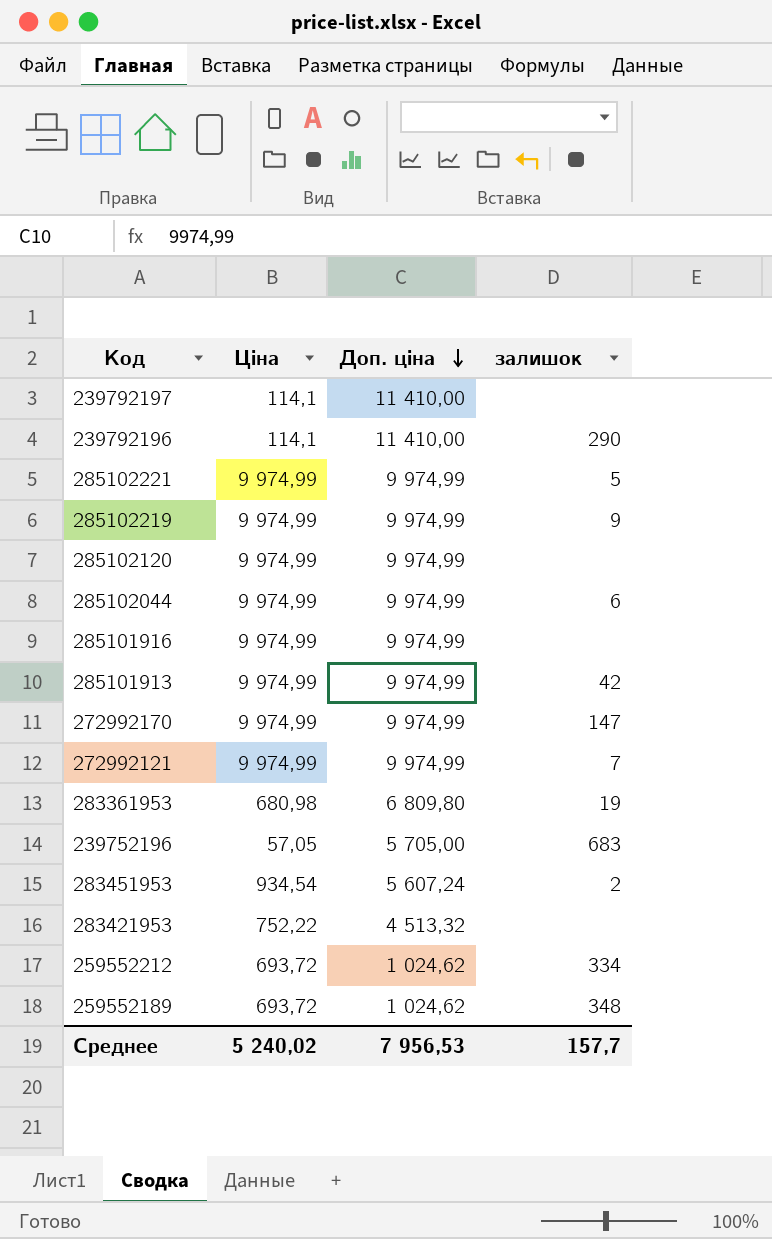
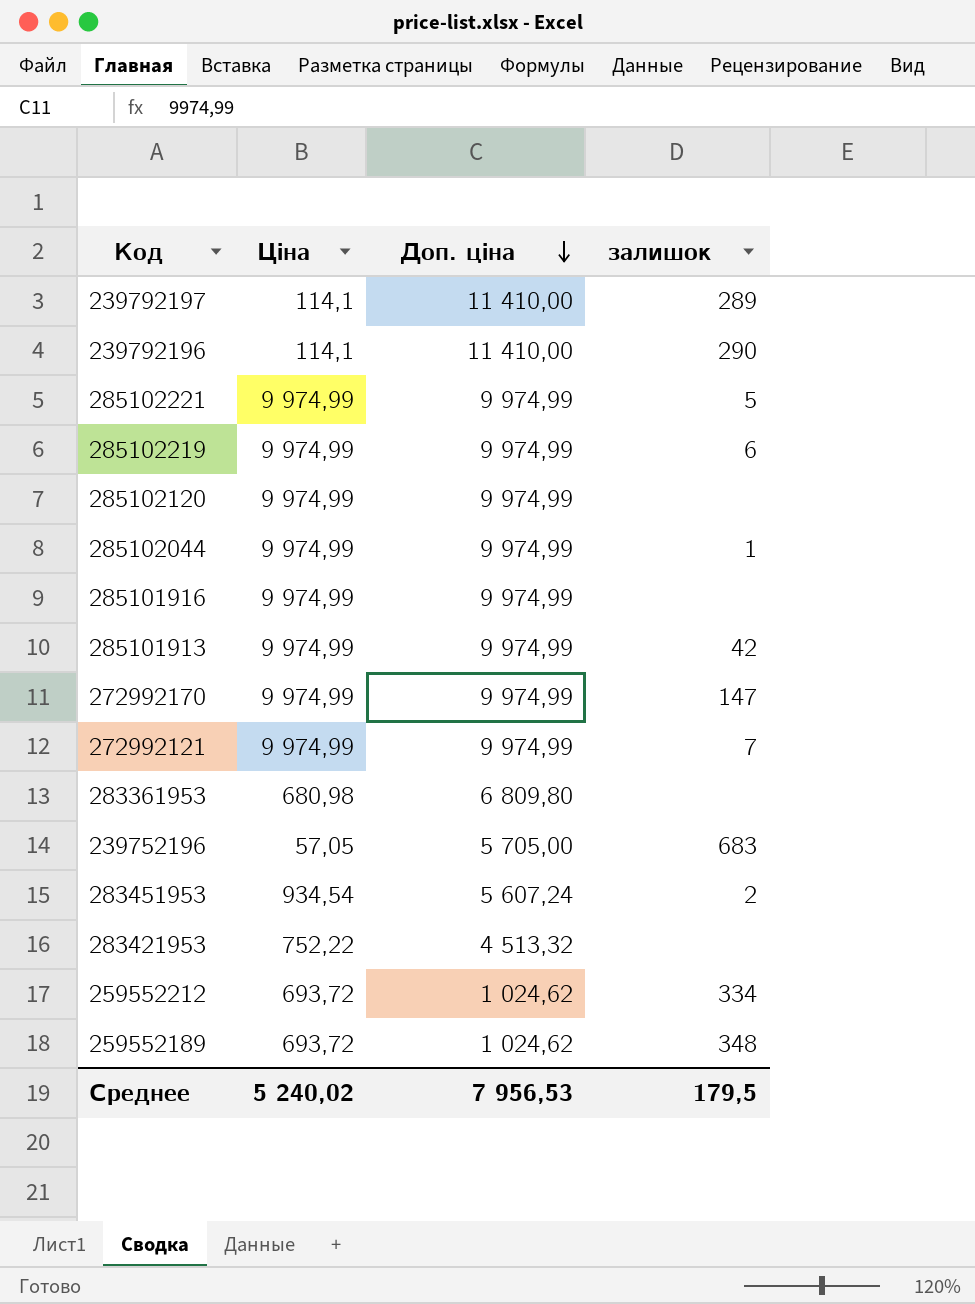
239792197 | залишок: none -> 289
285102219 | залишок: 9 -> 6
285102044 | залишок: 6 -> 1
283361953 | залишок: 19 -> none
Среднее | залишок: 157,7 -> 179,5

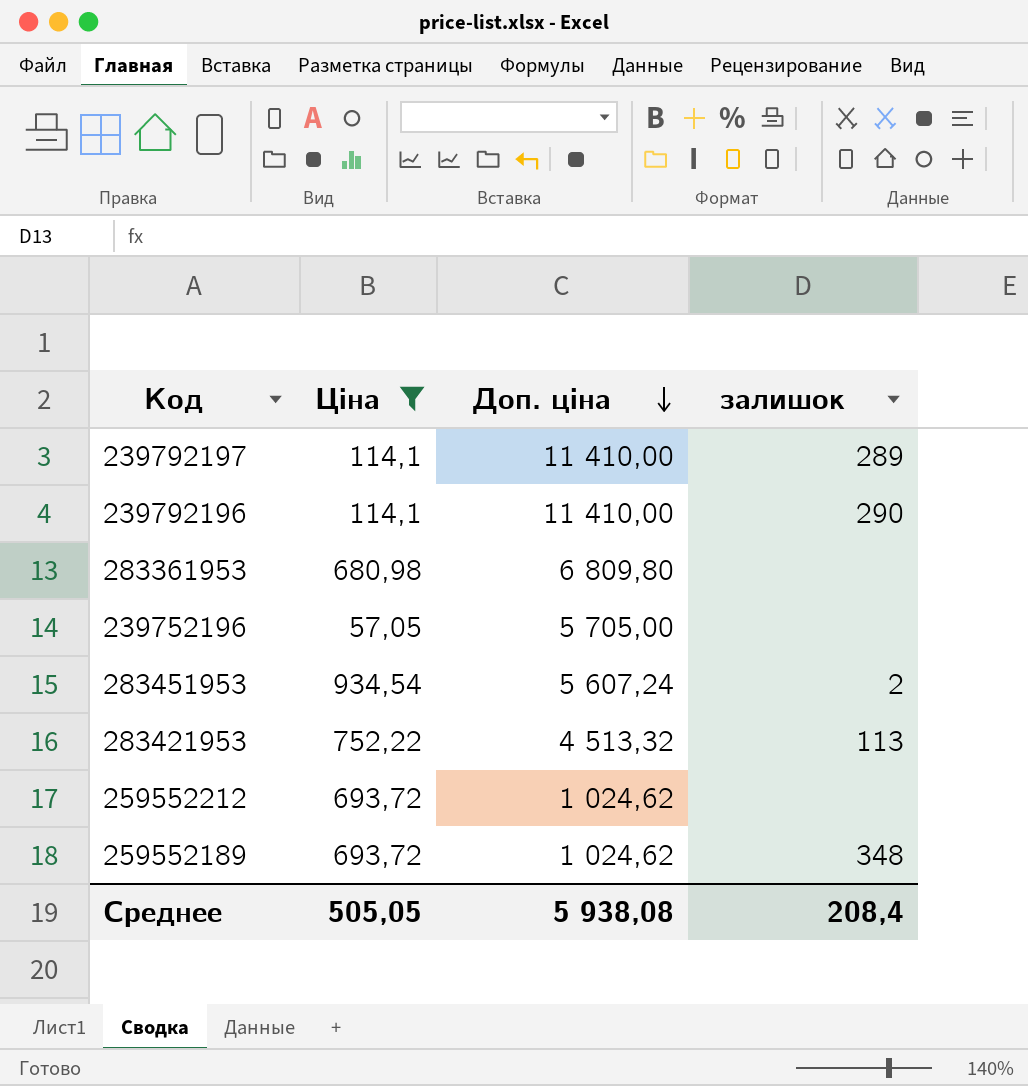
filter: none -> Ціна != 9 974,99
239752196 | залишок: 683 -> none
283421953 | залишок: none -> 113
259552212 | залишок: 334 -> none
Среднее | Ціна: 5 240,02 -> 505,05
Среднее | Доп. ціна: 7 956,53 -> 5 938,08
Среднее | залишок: 179,5 -> 208,4

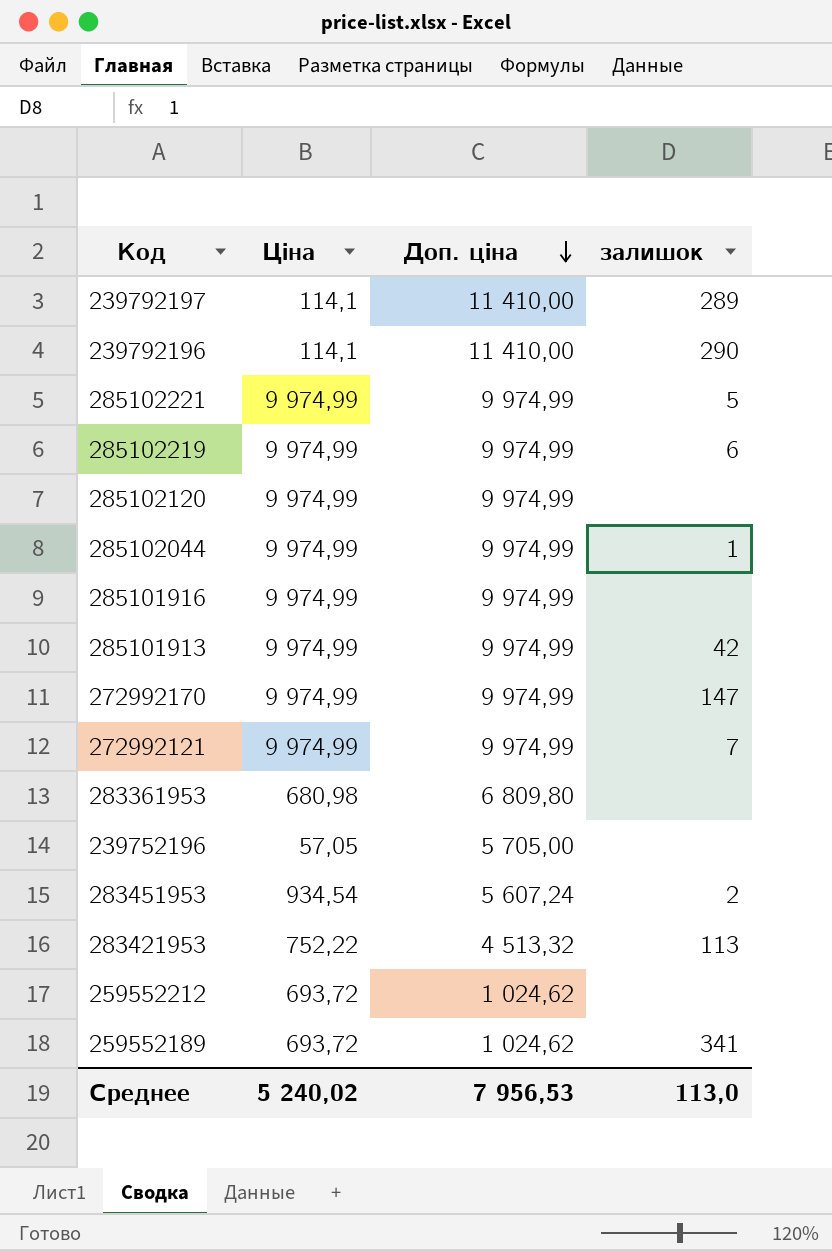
filter: Ціна != 9 974,99 -> none
259552189 | залишок: 348 -> 341
Среднее | Ціна: 505,05 -> 5 240,02
Среднее | Доп. ціна: 5 938,08 -> 7 956,53
Среднее | залишок: 208,4 -> 113,0

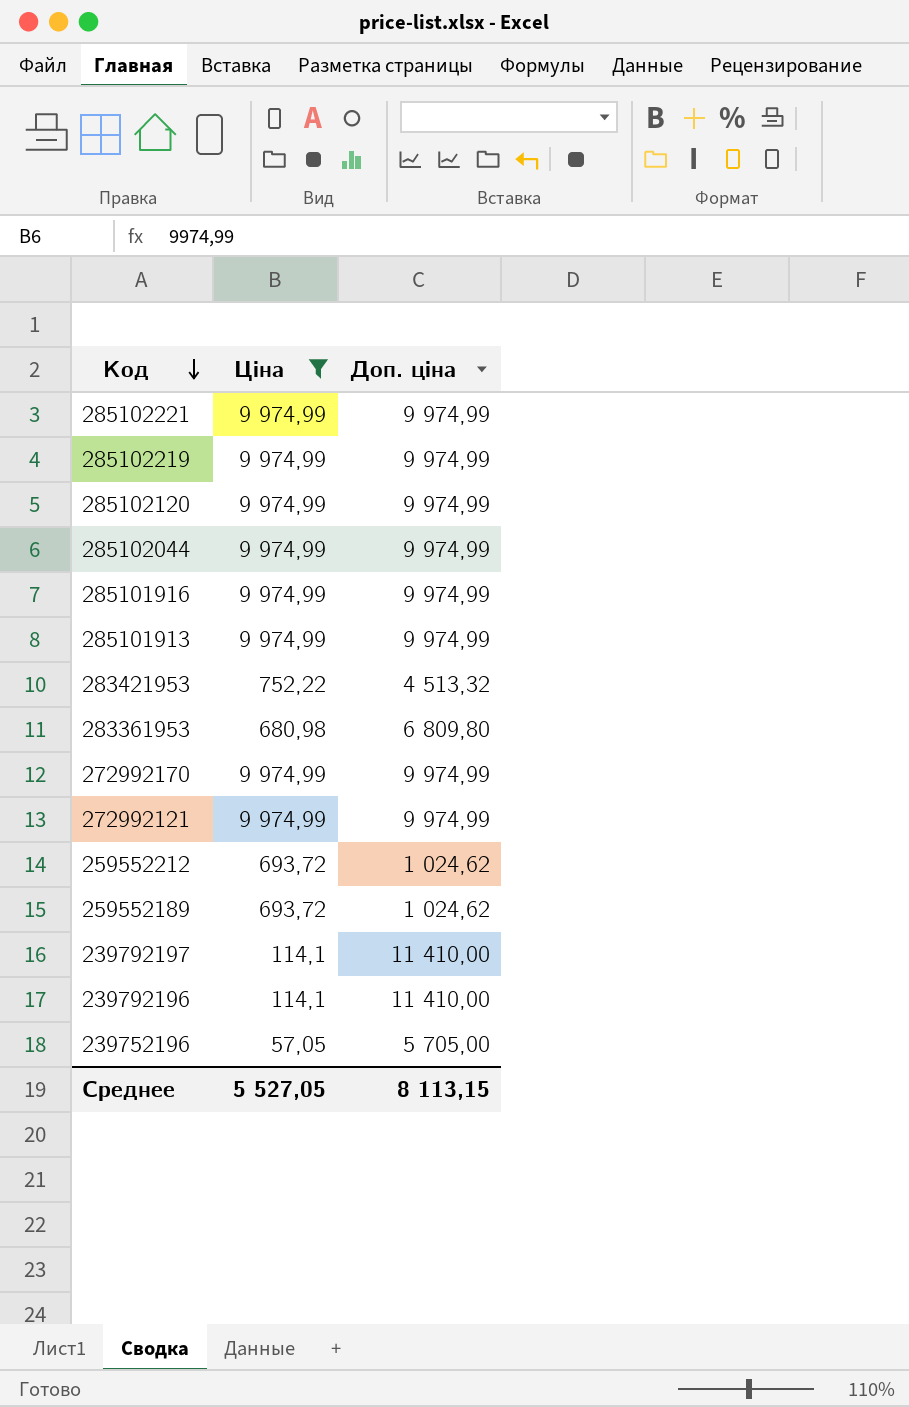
filter: none -> Ціна != 934,54
row order: Доп. ціна descending -> Код descending
column залишок | position: 4 -> none
Среднее | Ціна: 5 240,02 -> 5 527,05
Среднее | Доп. ціна: 7 956,53 -> 8 113,15

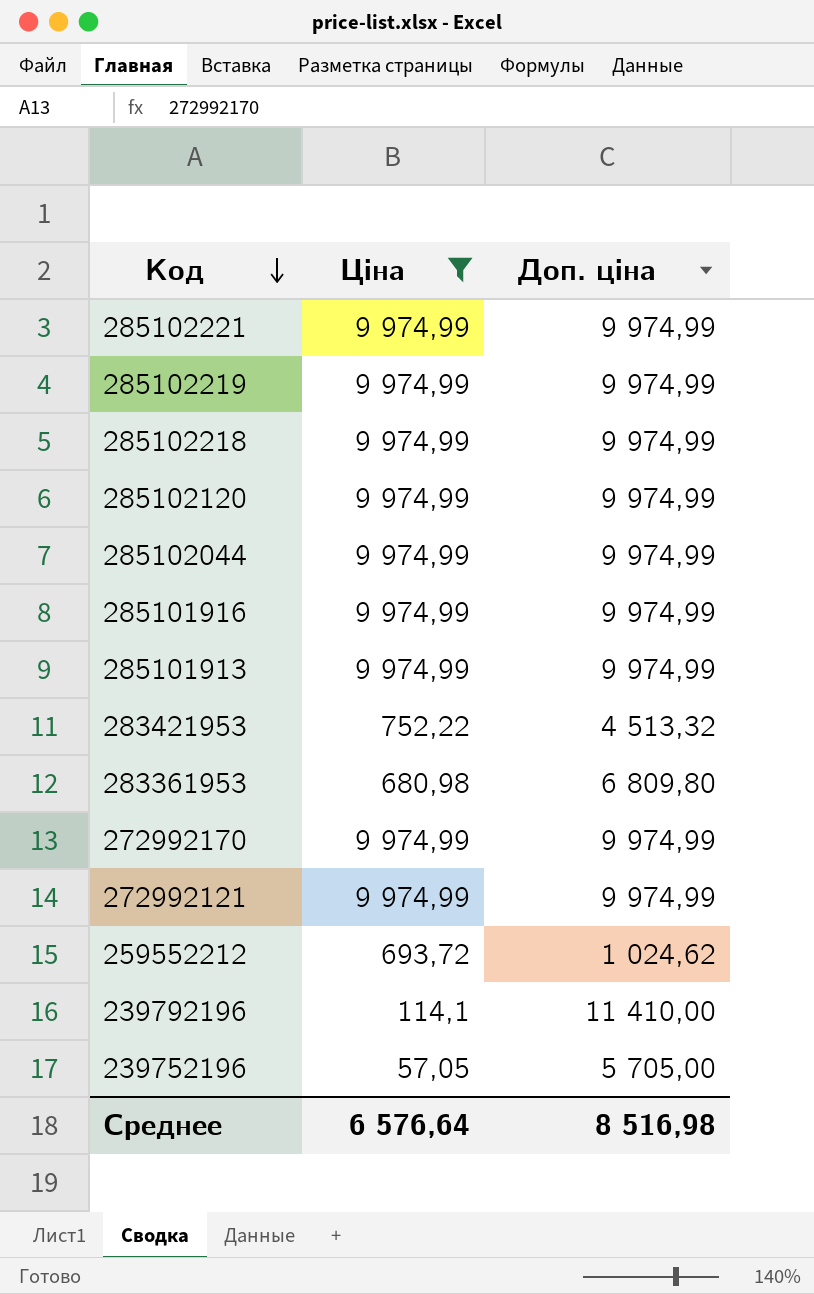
row 259552189: 693,72 | 1 024,62 -> none
row 239792197: 114,1 | 11 410,00 -> none
row 285102218: none -> 9 974,99 | 9 974,99
Среднее | Ціна: 5 527,05 -> 6 576,64
Среднее | Доп. ціна: 8 113,15 -> 8 516,98

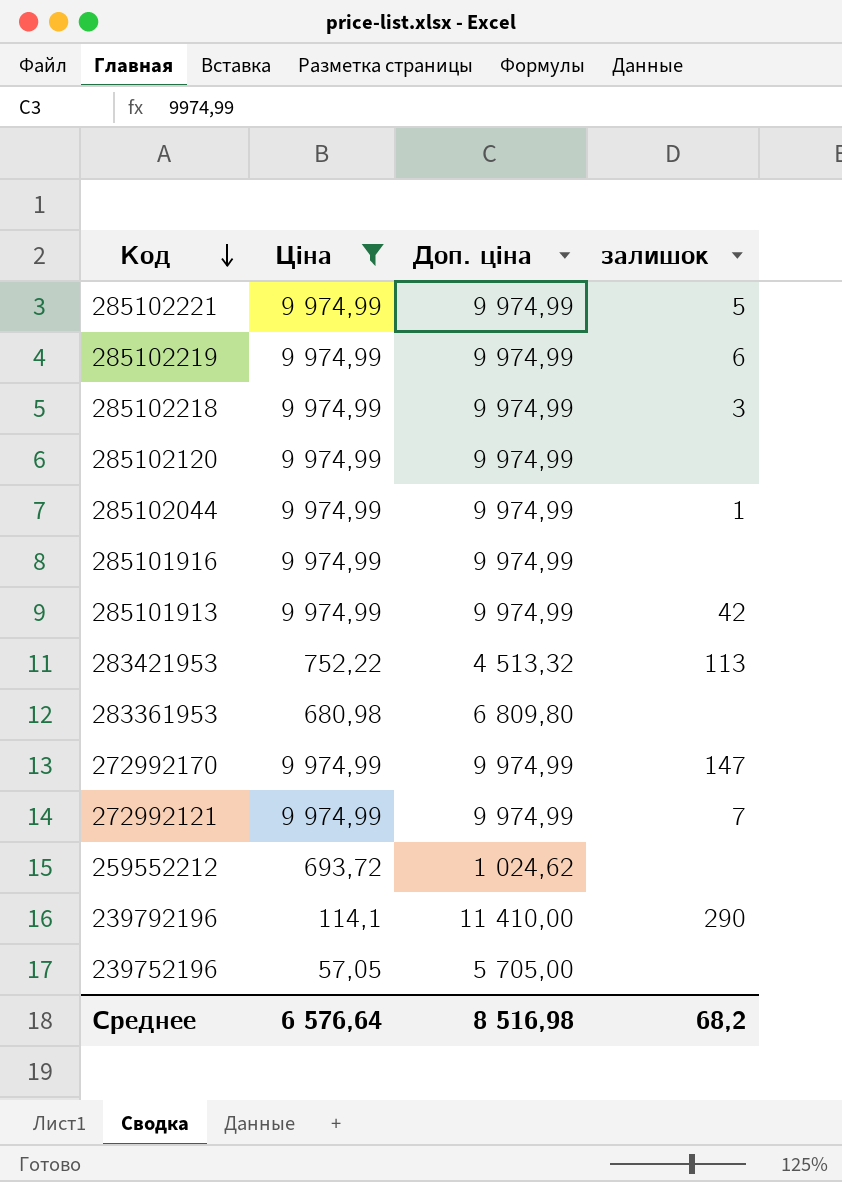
column залишок | position: none -> 4

